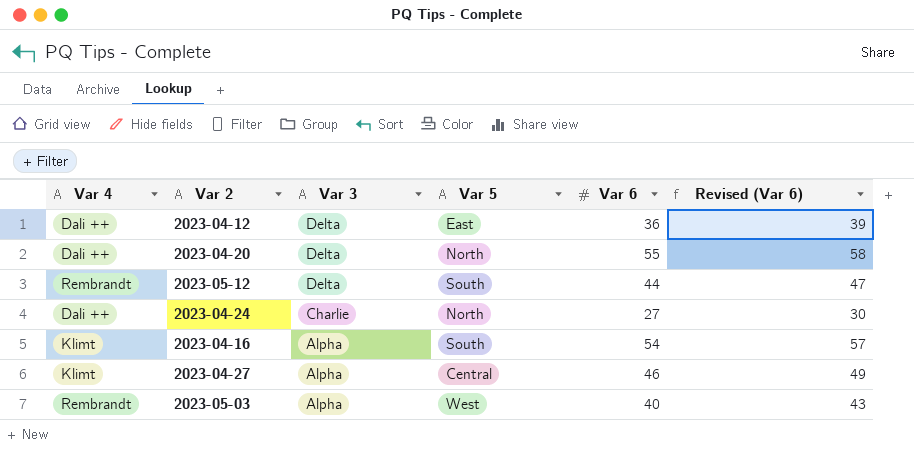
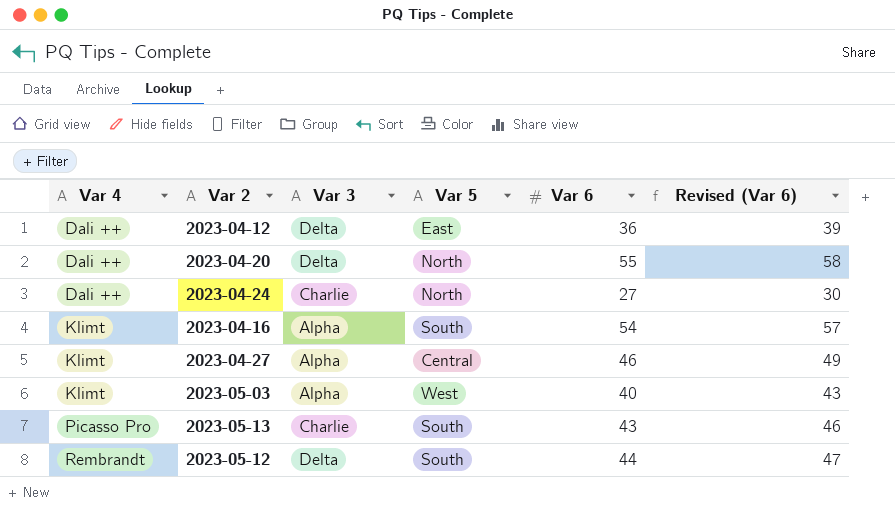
row order: Var 3 descending -> Var 4 ascending
2023-05-03 | Var 4: Rembrandt -> Klimt
row 2023-05-13: none -> Picasso Pro | Charlie | South | 43 | 46

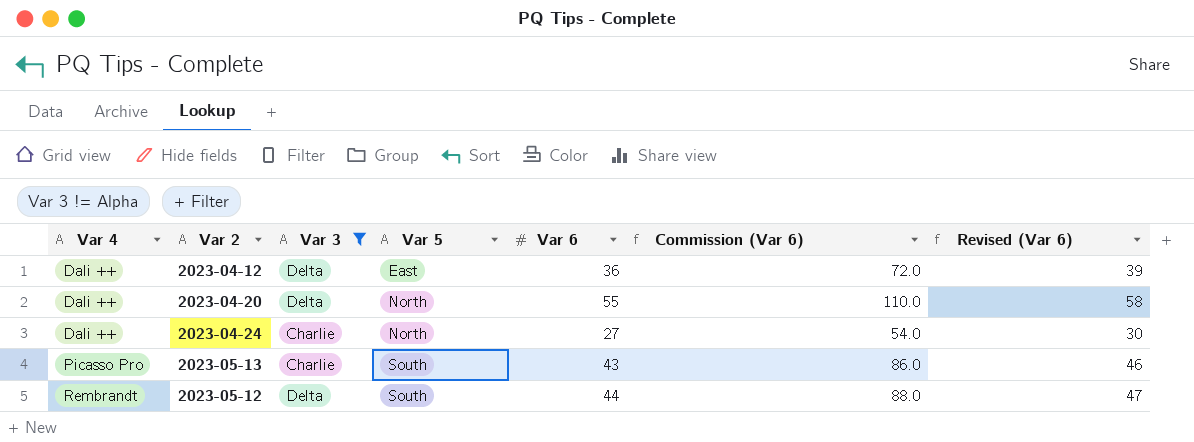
filter: none -> Var 3 != Alpha
column Commission (Var 6) | formula: none -> [Var 6] * 2

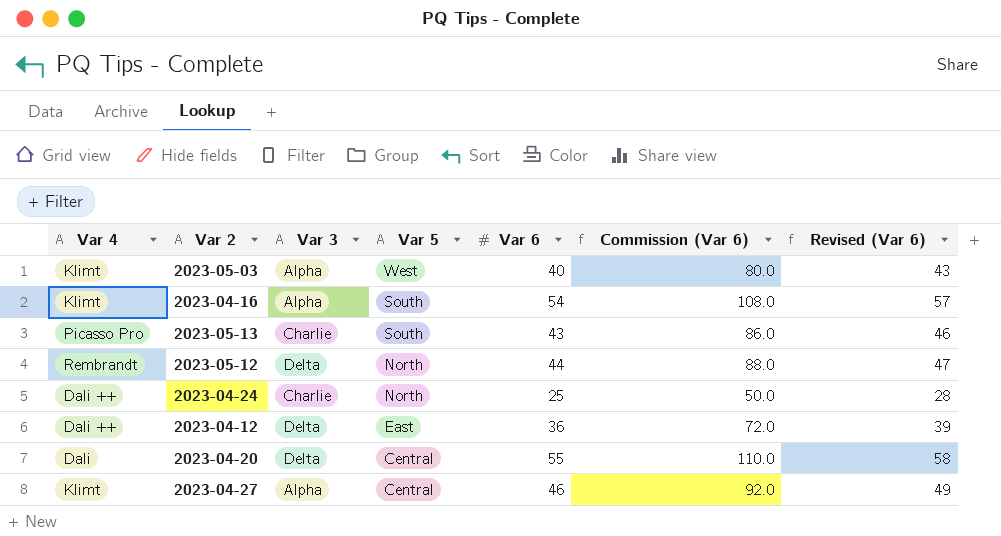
filter: Var 3 != Alpha -> none
row order: Var 4 ascending -> Var 5 descending
2023-05-12 | Var 5: South -> North
2023-04-24 | Var 6: 27 -> 25
2023-04-24 | Commission (Var 6): 54.0 -> 50.0
2023-04-24 | Revised (Var 6): 30 -> 28
2023-04-20 | Var 4: Dali ++ -> Dali
2023-04-20 | Var 5: North -> Central

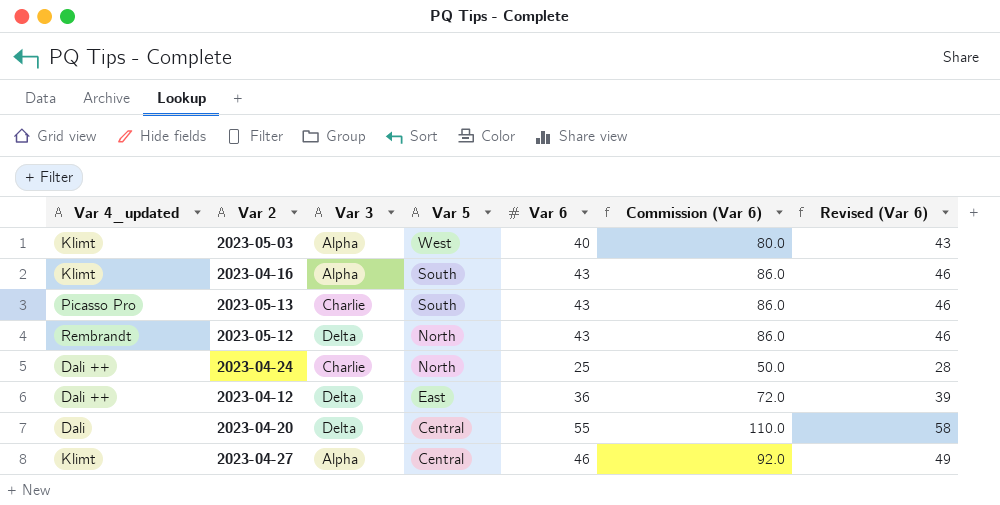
column name: Var 4 -> Var 4_updated
2023-04-16 | Var 6: 54 -> 43
2023-04-16 | Commission (Var 6): 108.0 -> 86.0
2023-04-16 | Revised (Var 6): 57 -> 46
2023-05-12 | Var 6: 44 -> 43
2023-05-12 | Commission (Var 6): 88.0 -> 86.0
2023-05-12 | Revised (Var 6): 47 -> 46

